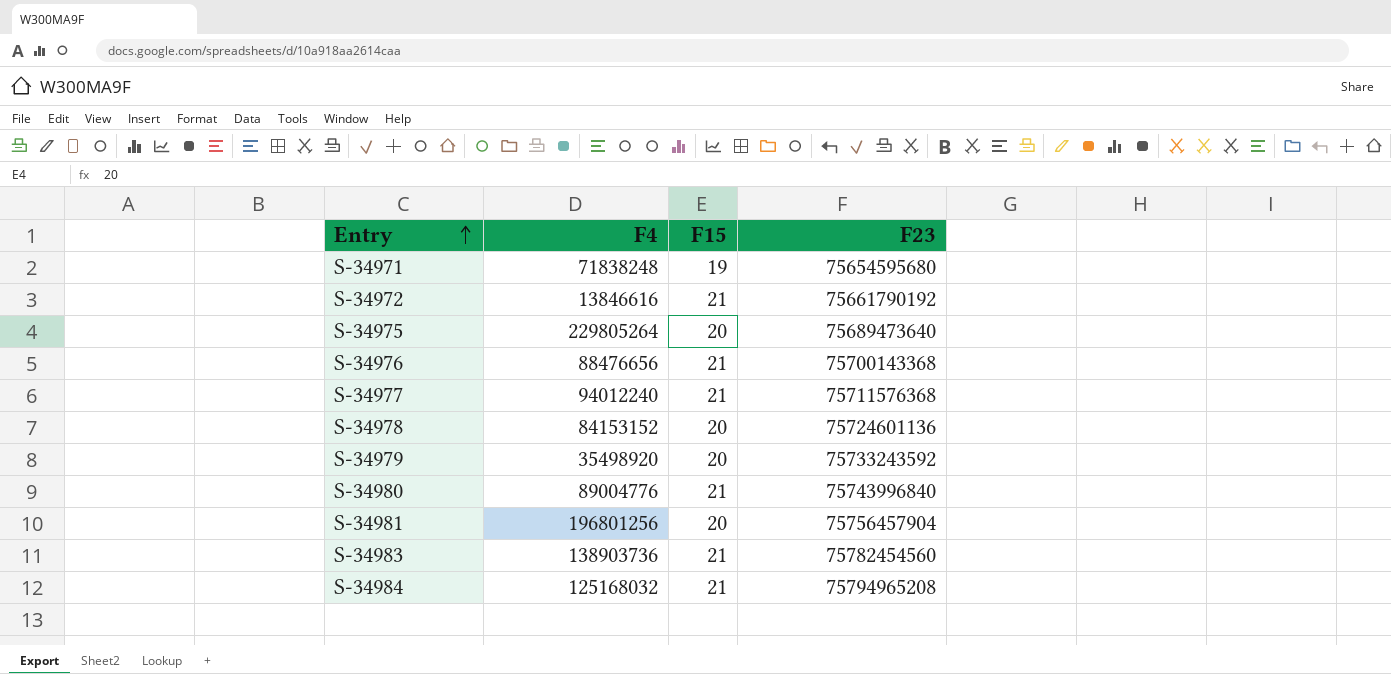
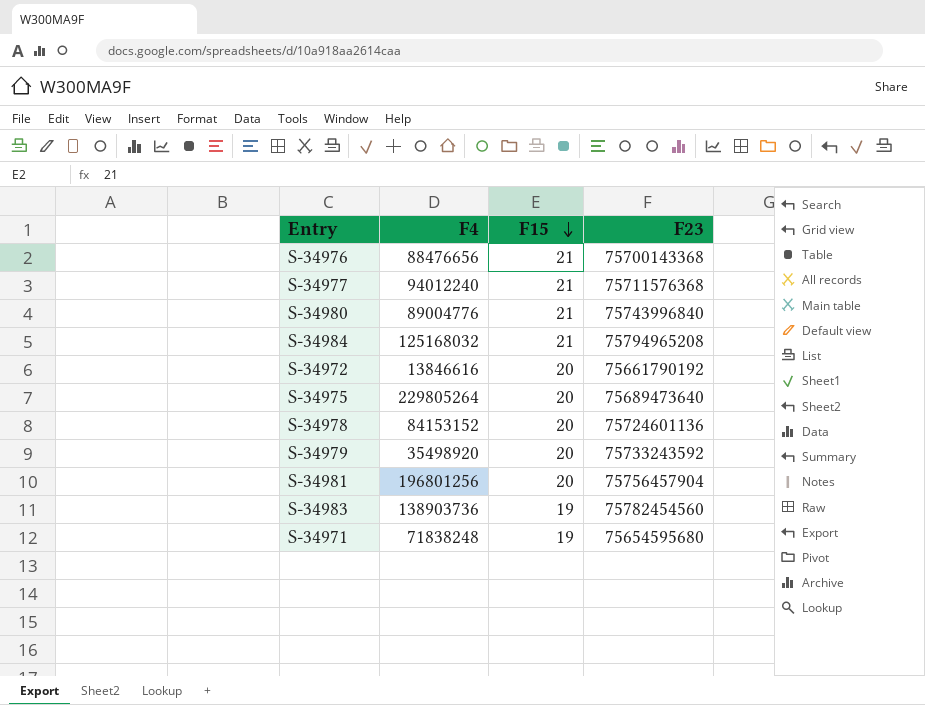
row order: Entry ascending -> F15 descending
S-34972 | F15: 21 -> 20
S-34983 | F15: 21 -> 19

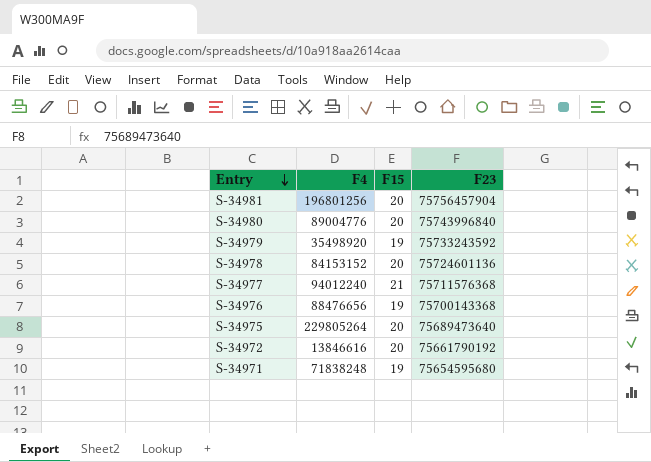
row order: F15 descending -> Entry descending
row S-34984: 125168032 | 21 | 75794965208 -> none
row S-34983: 138903736 | 19 | 75782454560 -> none
S-34980 | F15: 21 -> 20
S-34979 | F15: 20 -> 19
S-34976 | F15: 21 -> 19

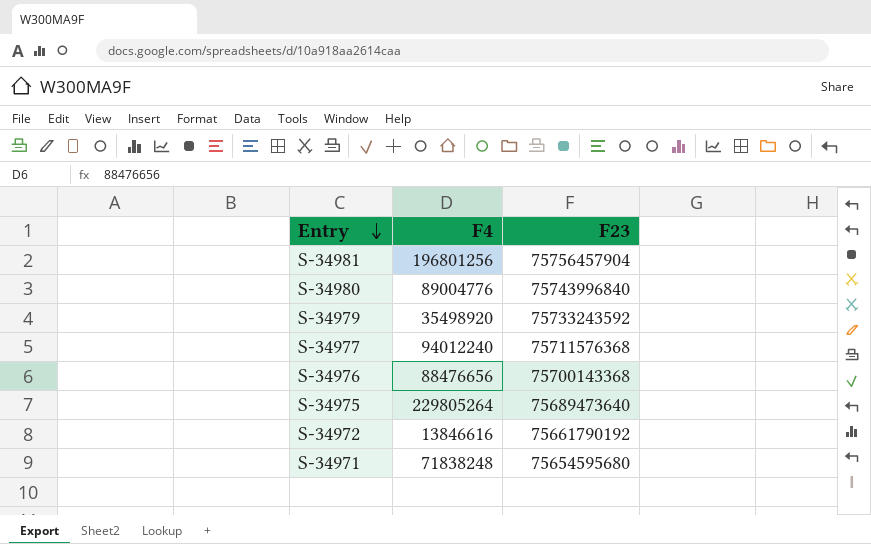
column F15 | position: 3 -> none
row S-34978: 84153152 | 20 | 75724601136 -> none

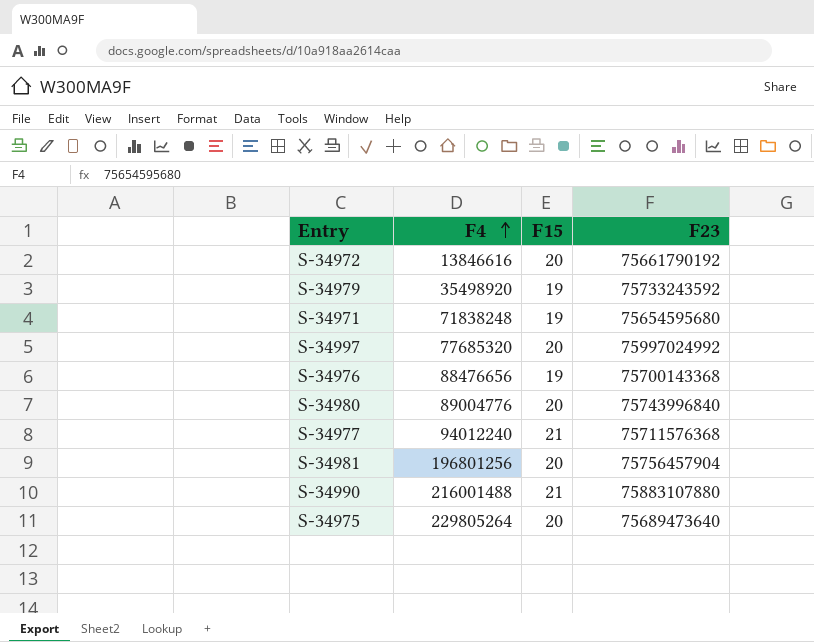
row order: Entry descending -> F4 ascending
column F15 | position: none -> 3
row S-34997: none -> 77685320 | 20 | 75997024992
row S-34990: none -> 216001488 | 21 | 75883107880

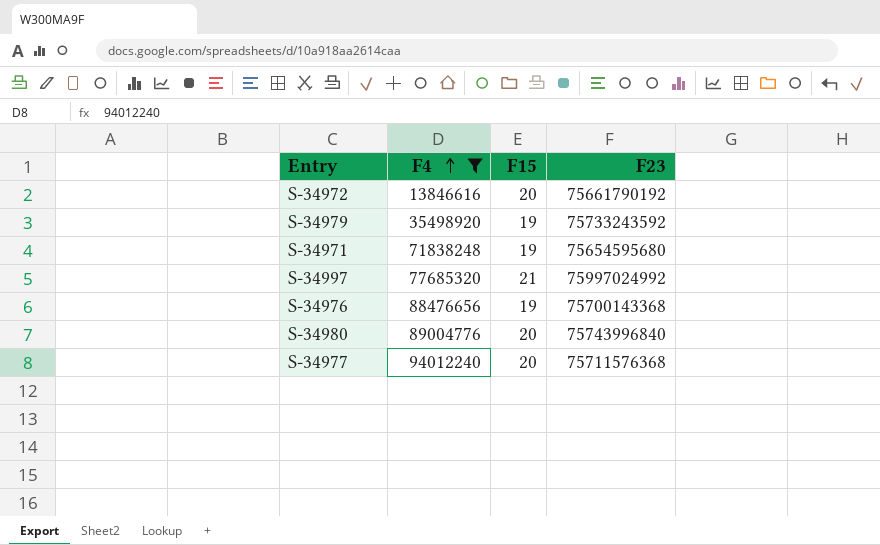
filter: none -> F4 <= 94012240
S-34997 | F15: 20 -> 21
S-34977 | F15: 21 -> 20

